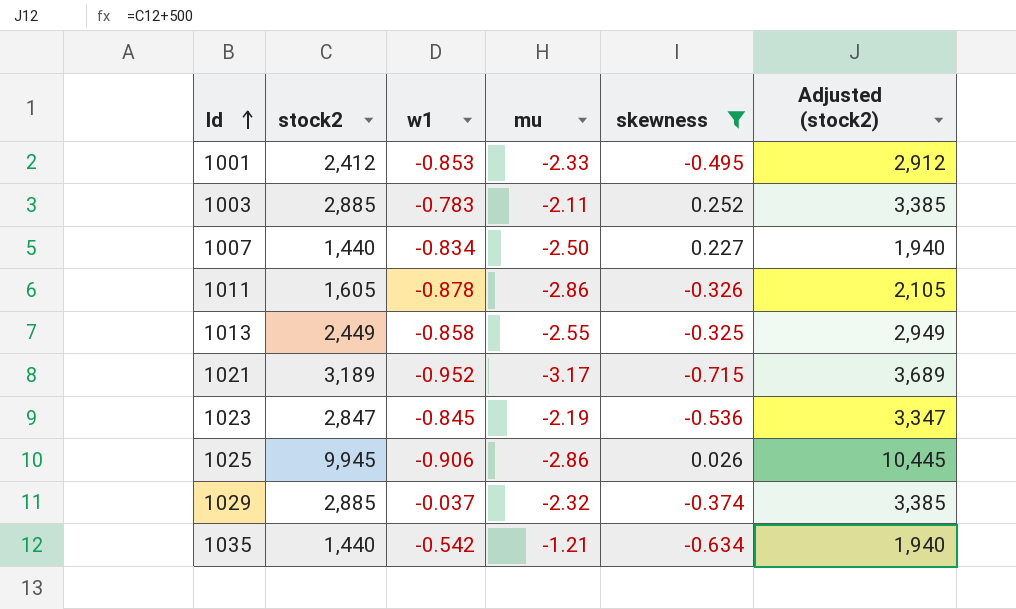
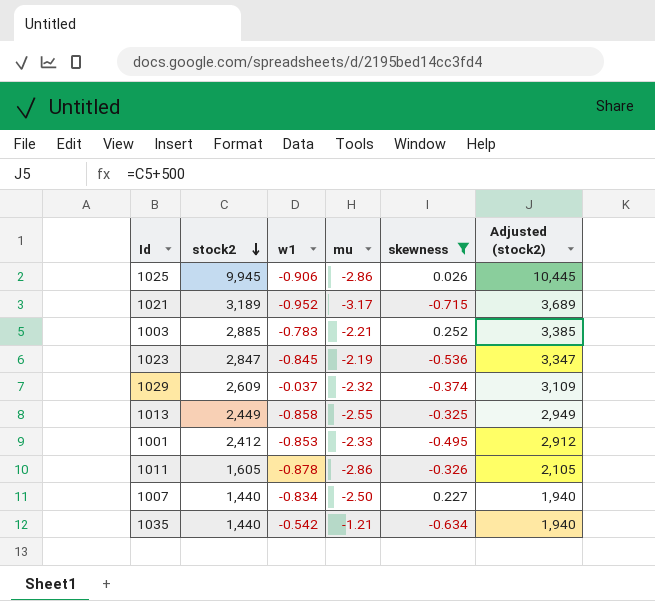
row order: Id ascending -> stock2 descending
1003 | mu: -2.11 -> -2.21
1029 | stock2: 2,885 -> 2,609
1029 | Adjusted (stock2): 3,385 -> 3,109

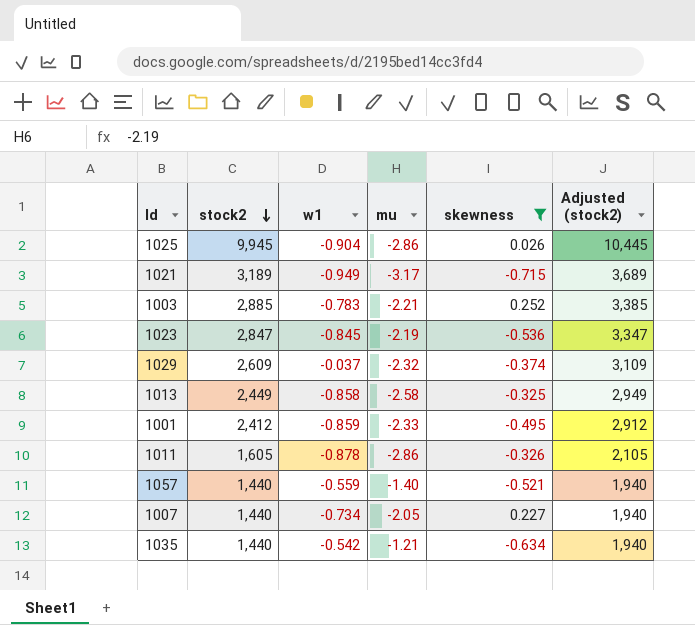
1025 | w1: -0.906 -> -0.904
1021 | w1: -0.952 -> -0.949
1013 | mu: -2.55 -> -2.58
1001 | w1: -0.853 -> -0.859
row 1057: none -> 1,440 | -0.559 | -1.40 | -0.521 | 1,940
1007 | w1: -0.834 -> -0.734
1007 | mu: -2.50 -> -2.05

